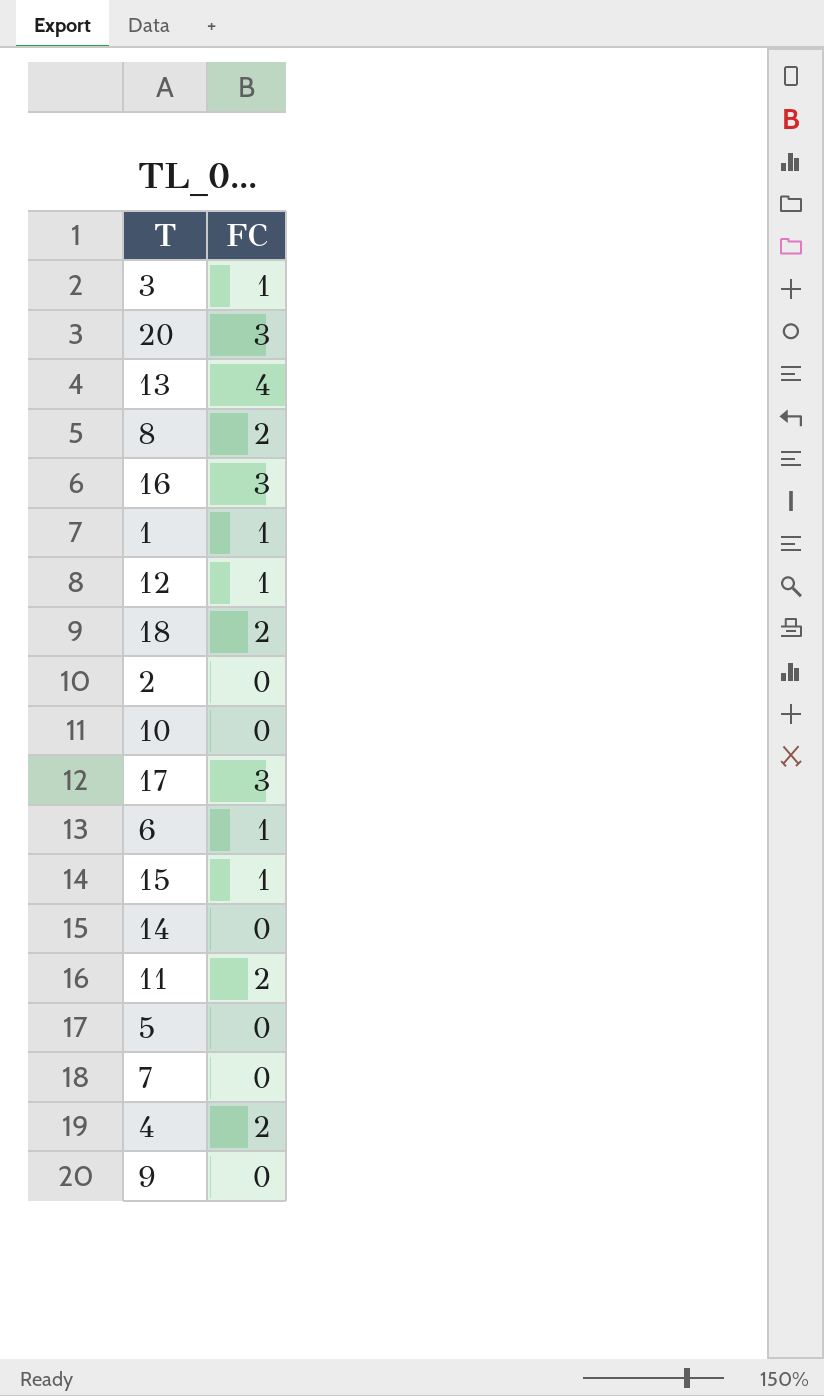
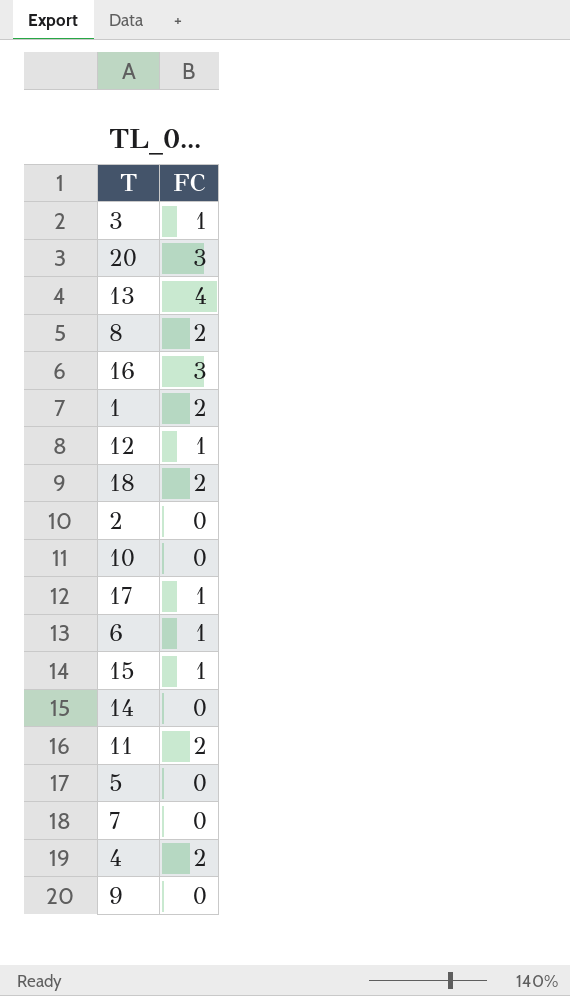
1 | FC: 1 -> 2
17 | FC: 3 -> 1

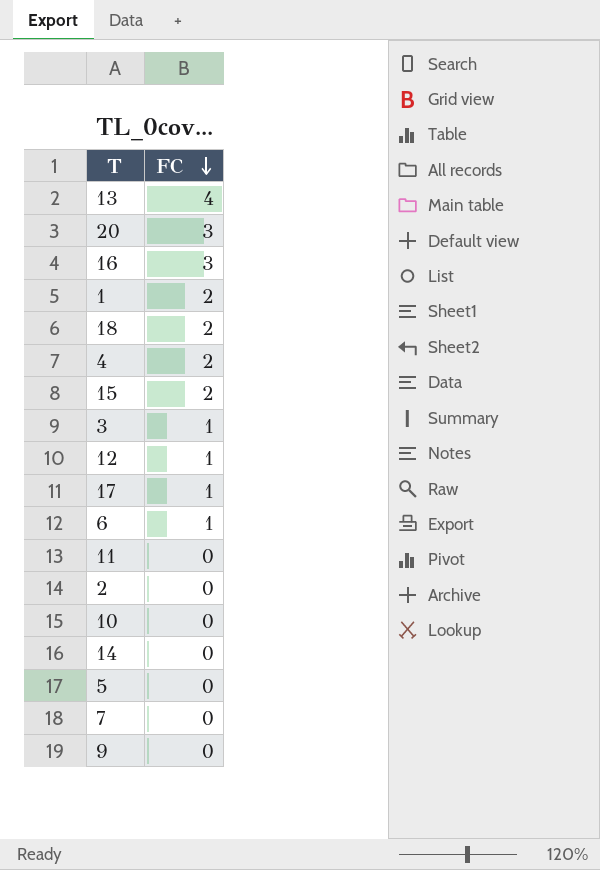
row order: none -> FC descending
row 8: 2 -> none
15 | FC: 1 -> 2
11 | FC: 2 -> 0

